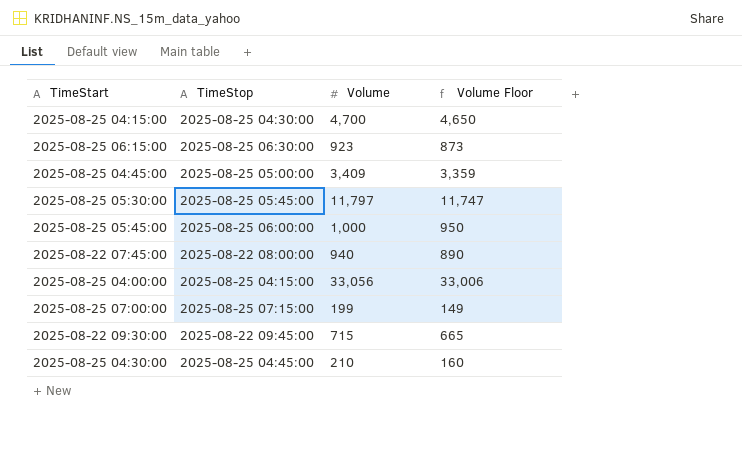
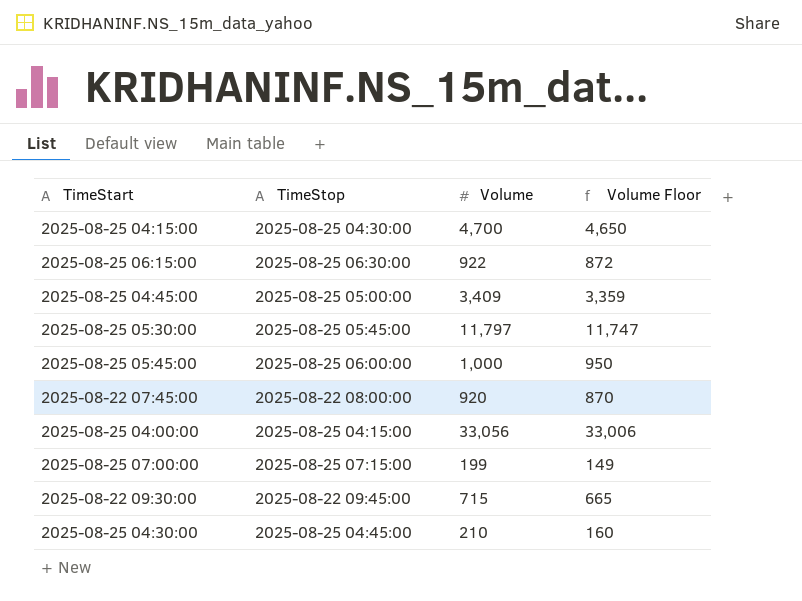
2025-08-25 06:15:00 | Volume: 923 -> 922
2025-08-25 06:15:00 | Volume Floor: 873 -> 872
2025-08-22 07:45:00 | Volume: 940 -> 920
2025-08-22 07:45:00 | Volume Floor: 890 -> 870

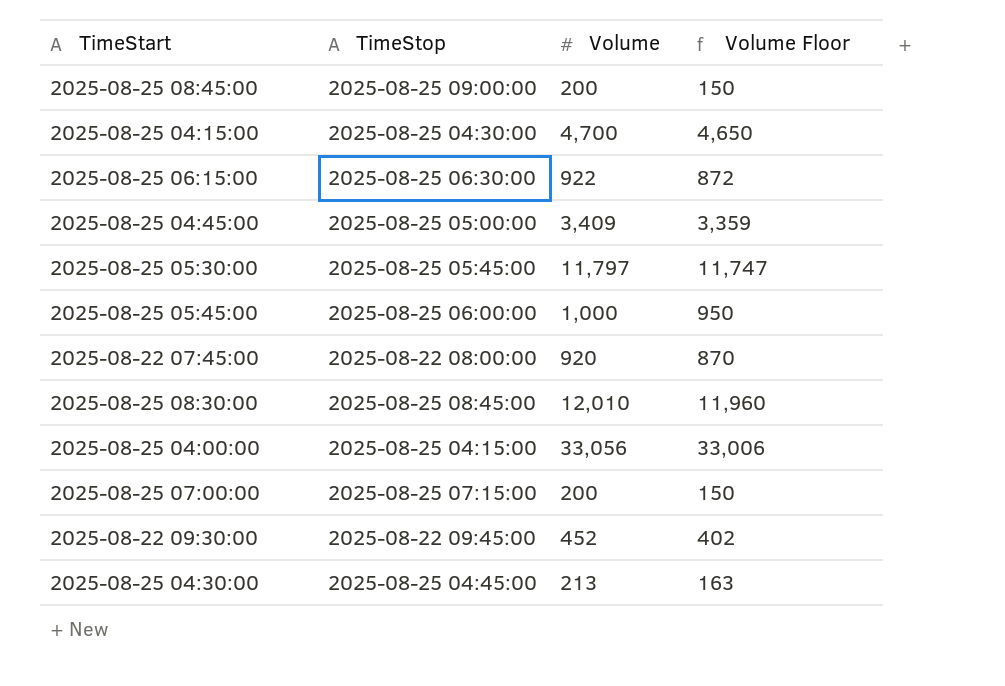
row 2025-08-25 08:45:00: none -> 2025-08-25 09:00:00 | 200 | 150
row 2025-08-25 08:30:00: none -> 2025-08-25 08:45:00 | 12,010 | 11,960
2025-08-25 07:00:00 | Volume: 199 -> 200
2025-08-25 07:00:00 | Volume Floor: 149 -> 150
2025-08-22 09:30:00 | Volume: 715 -> 452
2025-08-22 09:30:00 | Volume Floor: 665 -> 402
2025-08-25 04:30:00 | Volume: 210 -> 213
2025-08-25 04:30:00 | Volume Floor: 160 -> 163

